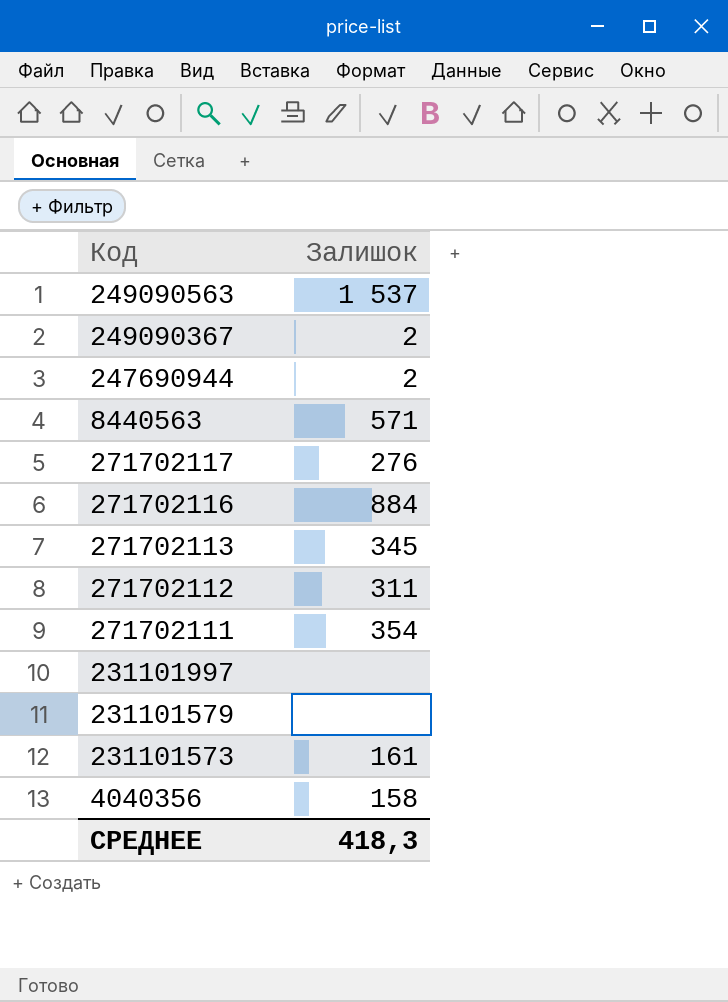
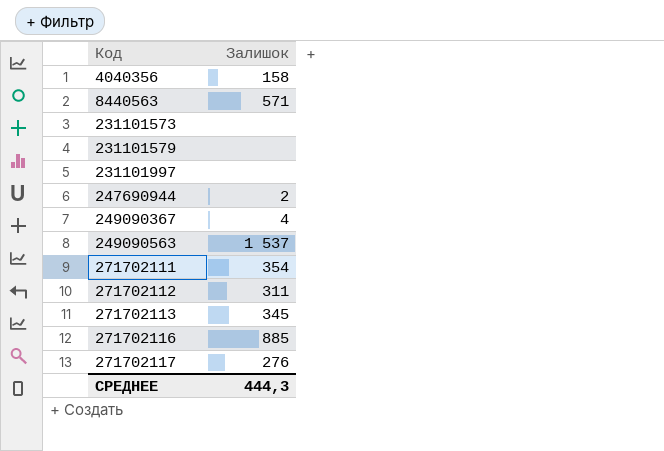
row order: none -> Код ascending
231101573 | Залишок: 161 -> none
249090367 | Залишок: 2 -> 4
271702116 | Залишок: 884 -> 885
СРЕДНЕЕ | Залишок: 418,3 -> 444,3

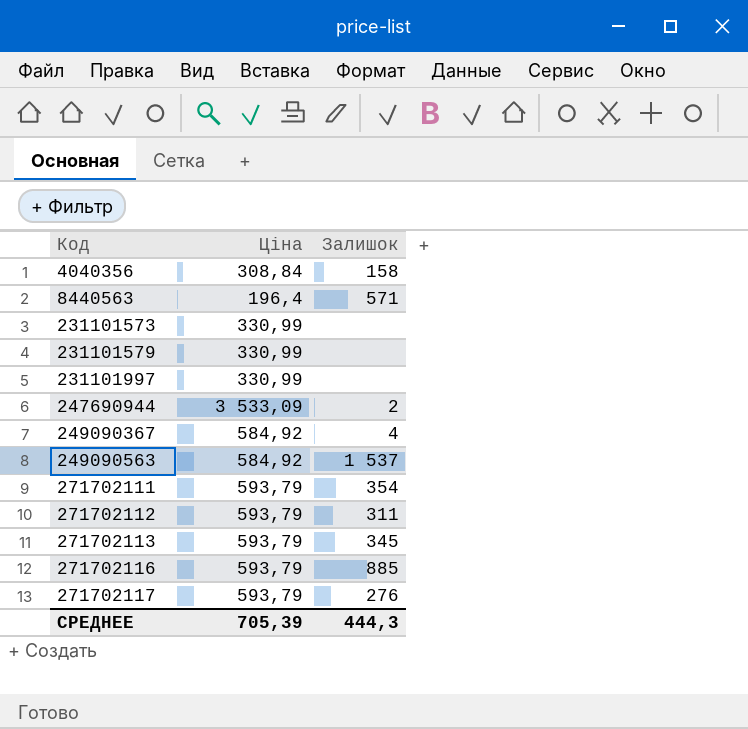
column Ціна | position: none -> 2

